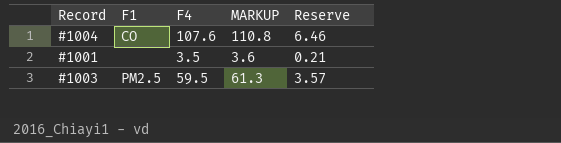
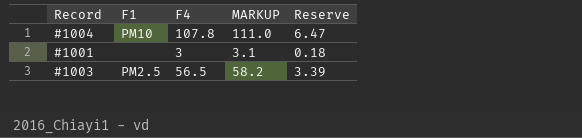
#1004 | F1: CO -> PM10
#1004 | F4: 107.6 -> 107.8
#1004 | MARKUP: 110.8 -> 111.0
#1004 | Reserve: 6.46 -> 6.47
#1001 | F4: 3.5 -> 3
#1001 | MARKUP: 3.6 -> 3.1
#1001 | Reserve: 0.21 -> 0.18
#1003 | F4: 59.5 -> 56.5
#1003 | MARKUP: 61.3 -> 58.2
#1003 | Reserve: 3.57 -> 3.39

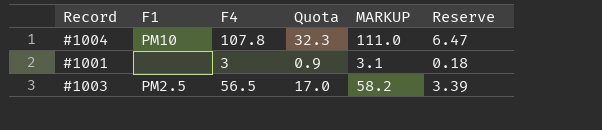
column Quota | formula: none -> [F4] * 0.3

